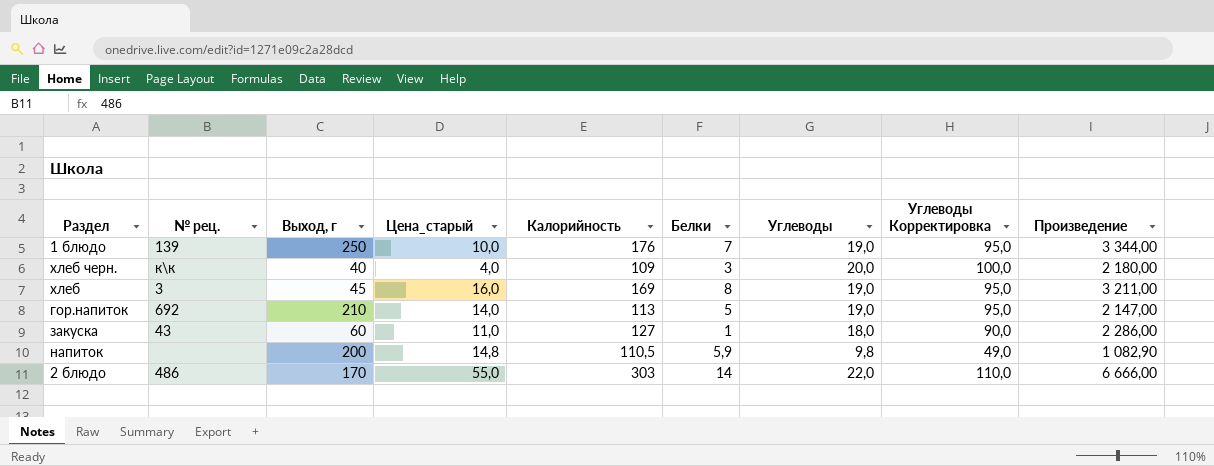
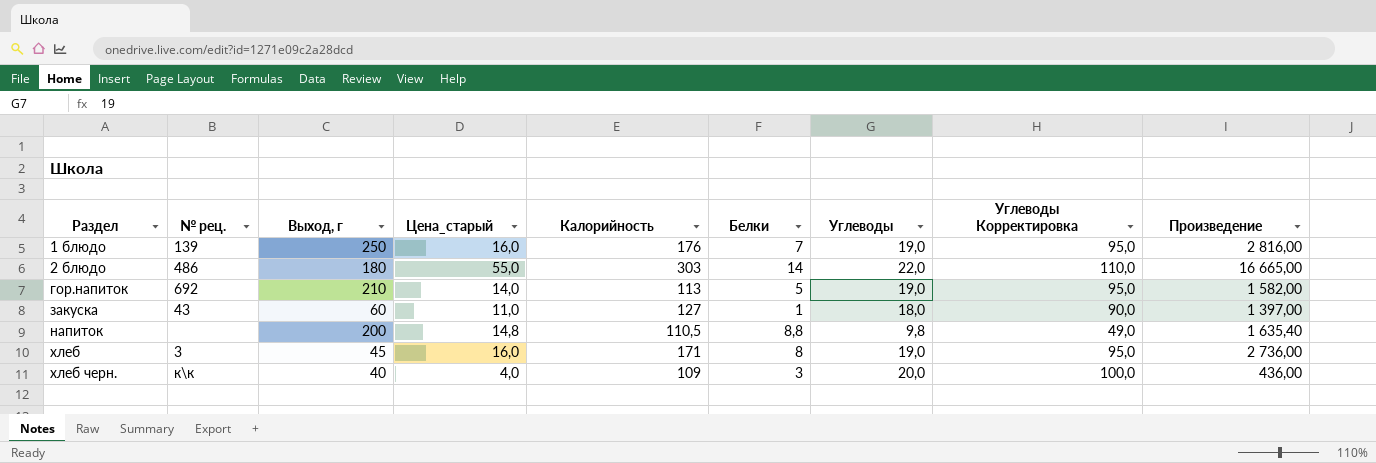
row order: none -> Раздел ascending
column Произведение | formula: [Калорийность] * [Углеводы] -> [Цена_старый] * [Калорийность]
1 блюдо | Цена_старый: 10,0 -> 16,0
2 блюдо | Выход, г: 170 -> 180
напиток | Белки: 5,9 -> 8,8
хлеб | Калорийность: 169 -> 171

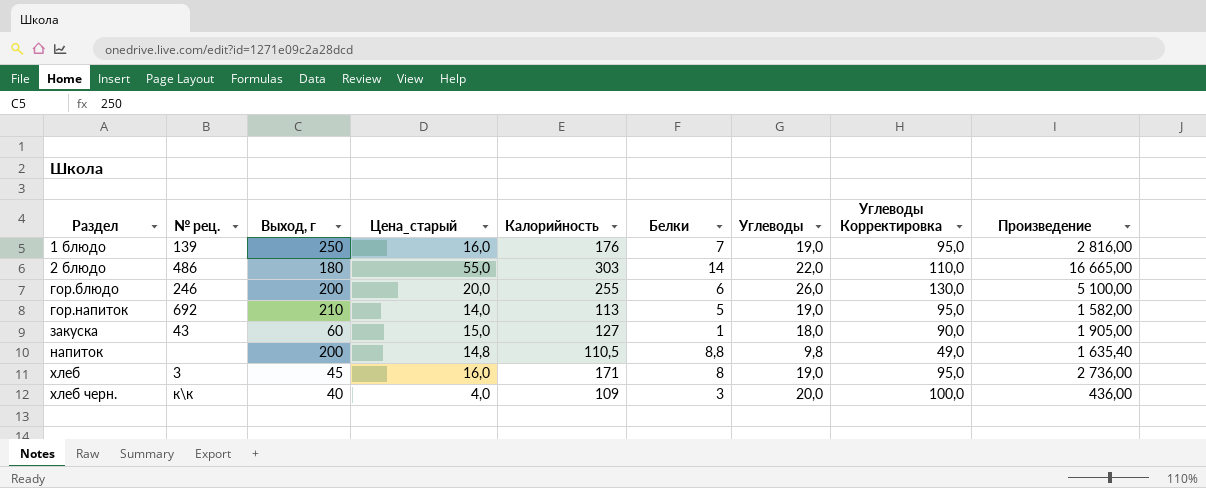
row гор.блюдо: none -> 246 | 200 | 20,0 | 255 | 6 | 26,0 | 130,0 | 5 100,00
закуска | Цена_старый: 11,0 -> 15,0
закуска | Произведение: 1 397,00 -> 1 905,00

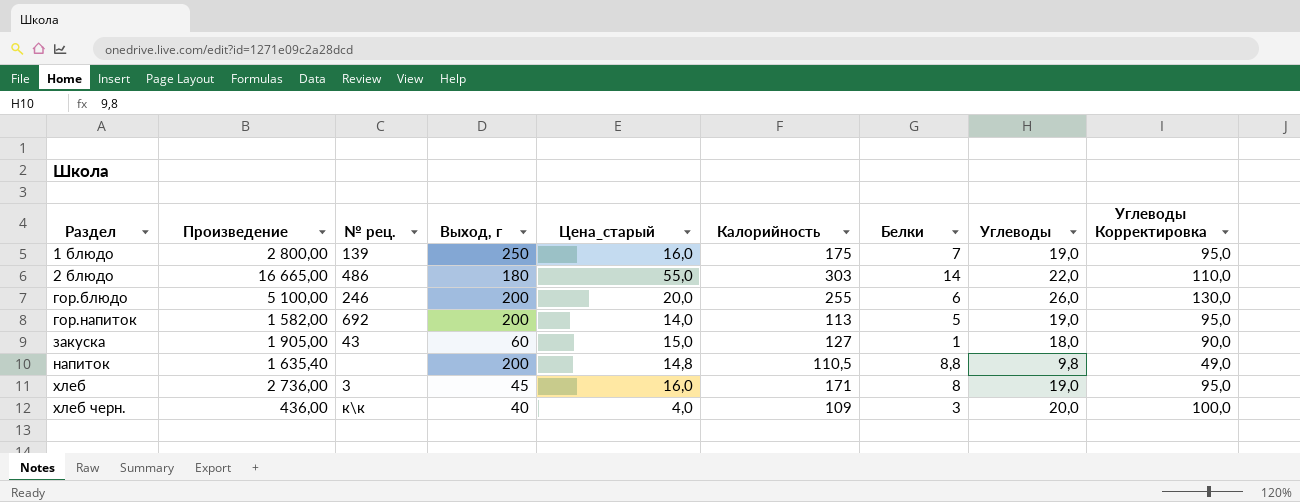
column Произведение | position: 9 -> 2
1 блюдо | Произведение: 2 816,00 -> 2 800,00
1 блюдо | Калорийность: 176 -> 175
гор.напиток | Выход, г: 210 -> 200

